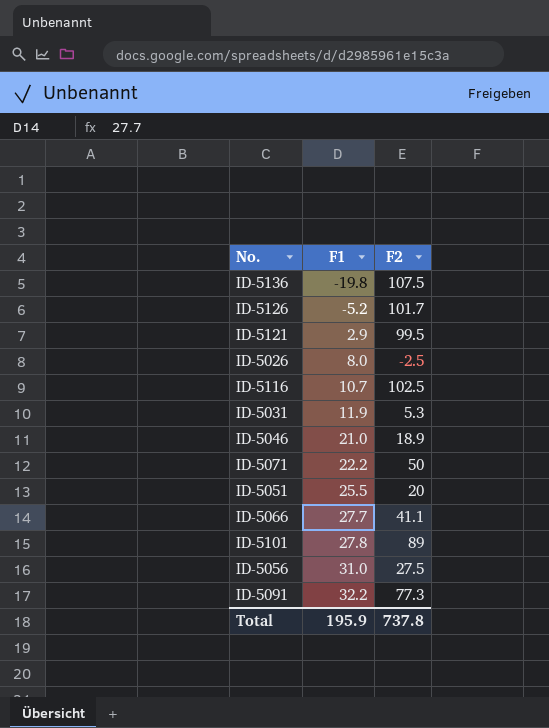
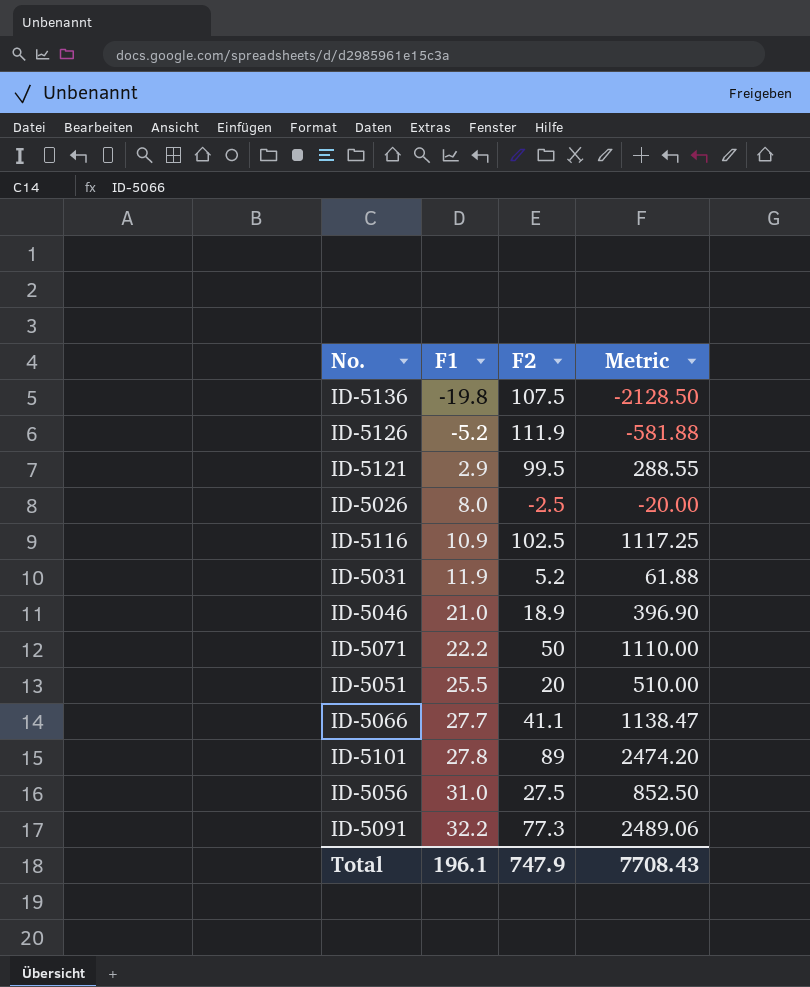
column Metric | formula: none -> [F1] * [F2]
ID-5126 | F2: 101.7 -> 111.9
ID-5116 | F1: 10.7 -> 10.9
ID-5031 | F2: 5.3 -> 5.2
Total | F1: 195.9 -> 196.1
Total | F2: 737.8 -> 747.9

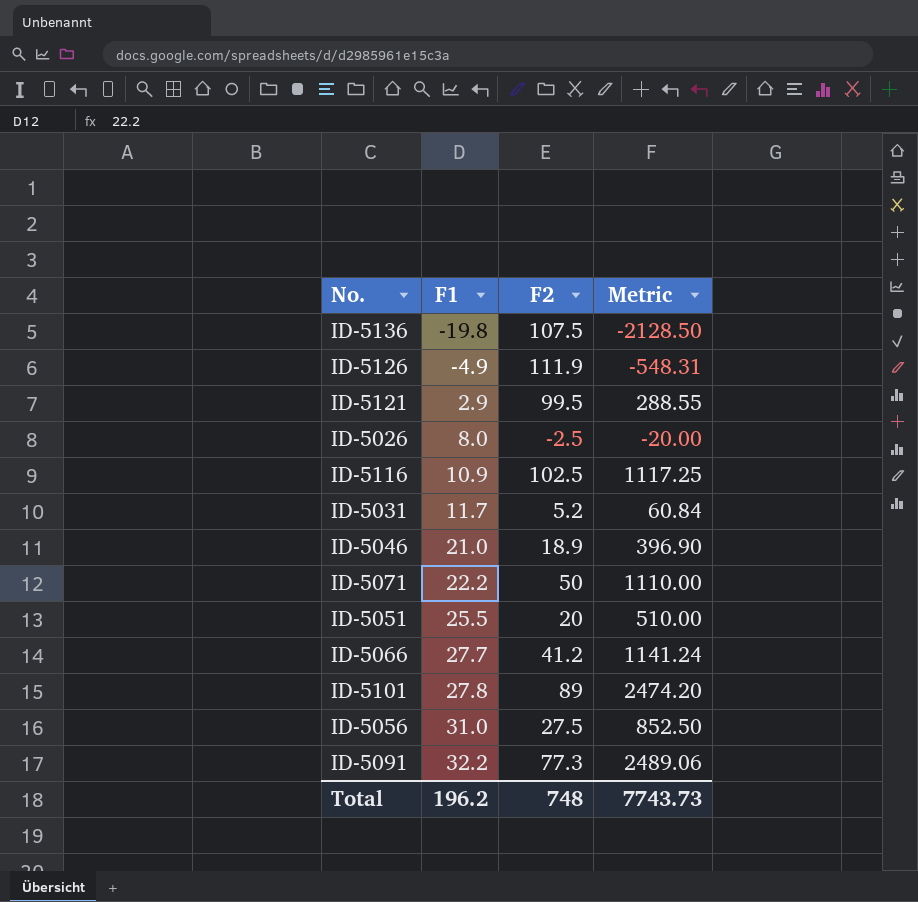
ID-5126 | F1: -5.2 -> -4.9
ID-5126 | Metric: -581.88 -> -548.31
ID-5031 | F1: 11.9 -> 11.7
ID-5031 | Metric: 61.88 -> 60.84
ID-5066 | F2: 41.1 -> 41.2
ID-5066 | Metric: 1138.47 -> 1141.24
Total | F1: 196.1 -> 196.2
Total | F2: 747.9 -> 748
Total | Metric: 7708.43 -> 7743.73

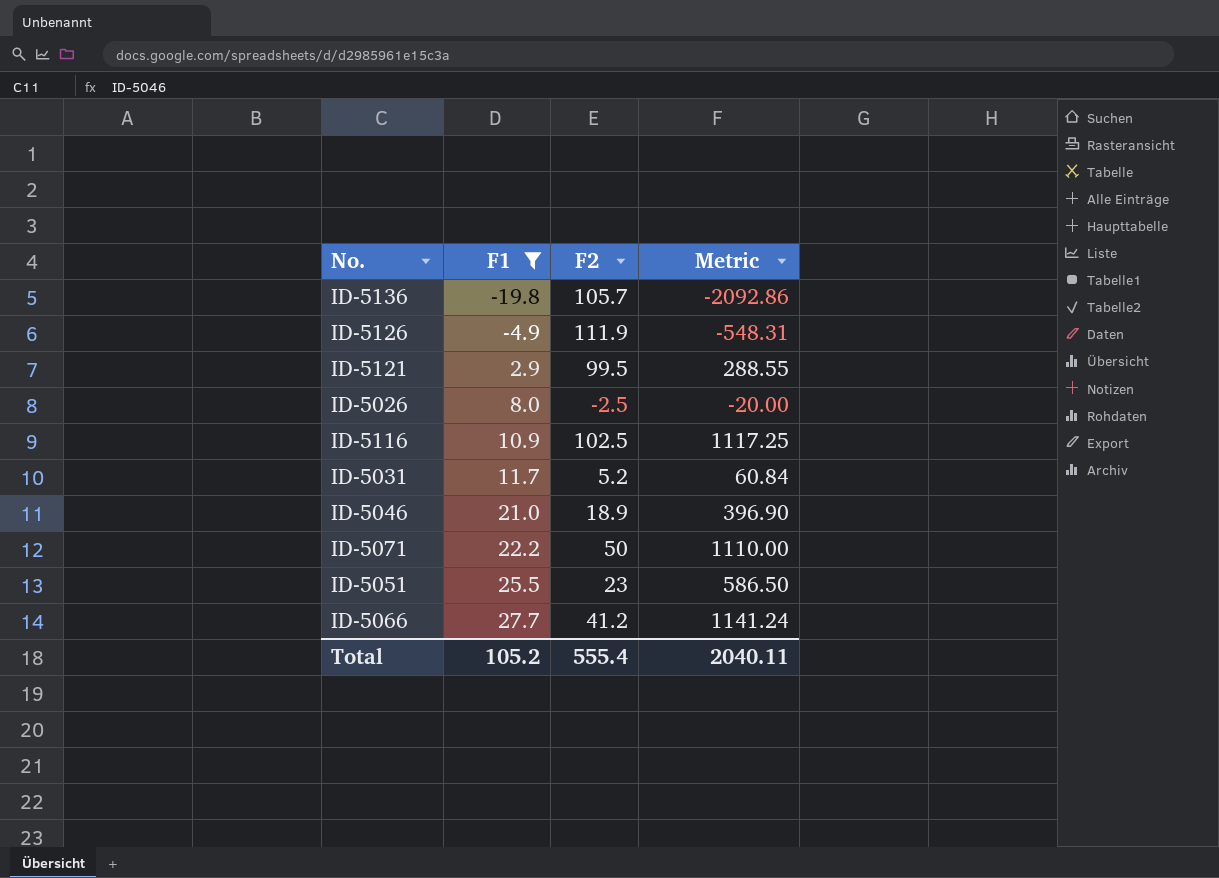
filter: none -> F1 <= 27.7
ID-5136 | F2: 107.5 -> 105.7
ID-5136 | Metric: -2128.50 -> -2092.86
ID-5051 | F2: 20 -> 23
ID-5051 | Metric: 510.00 -> 586.50
Total | F1: 196.2 -> 105.2
Total | F2: 748 -> 555.4
Total | Metric: 7743.73 -> 2040.11

